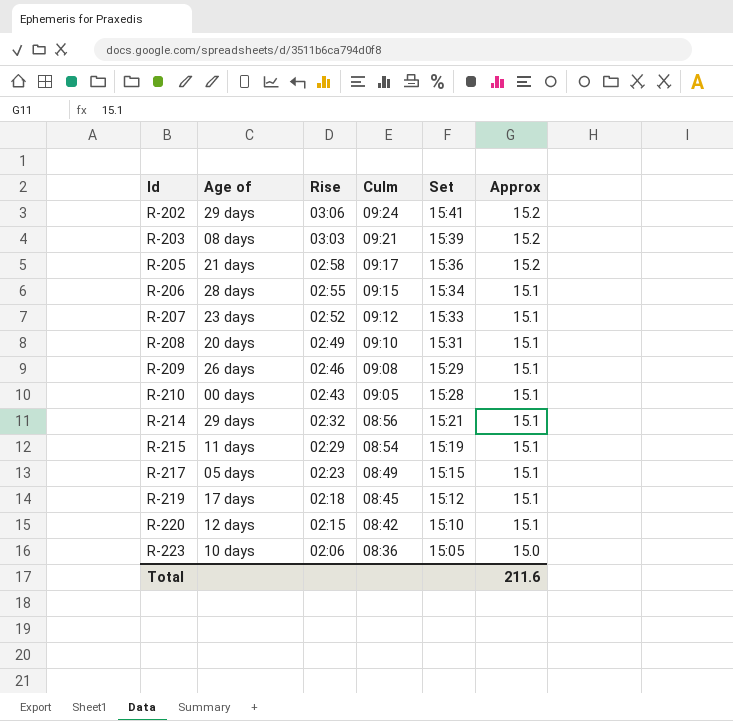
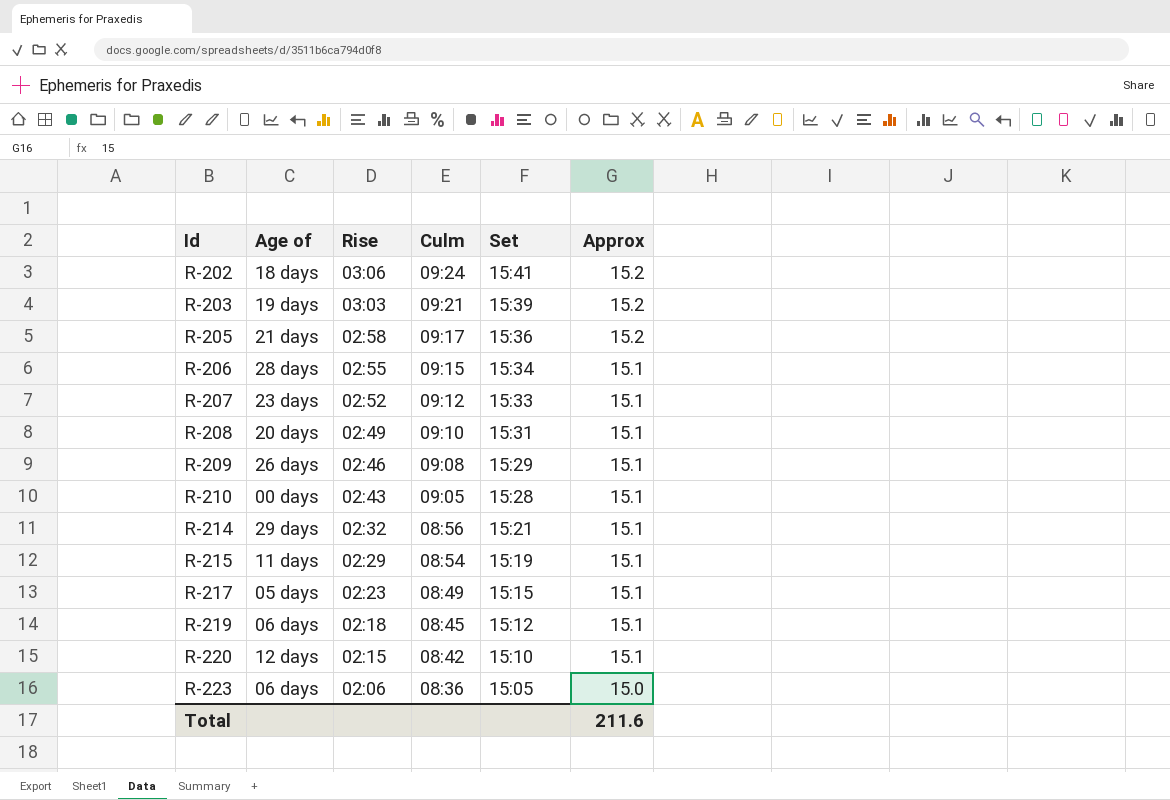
R-202 | Age of: 29 days -> 18 days
R-203 | Age of: 08 days -> 19 days
R-219 | Age of: 17 days -> 06 days
R-223 | Age of: 10 days -> 06 days

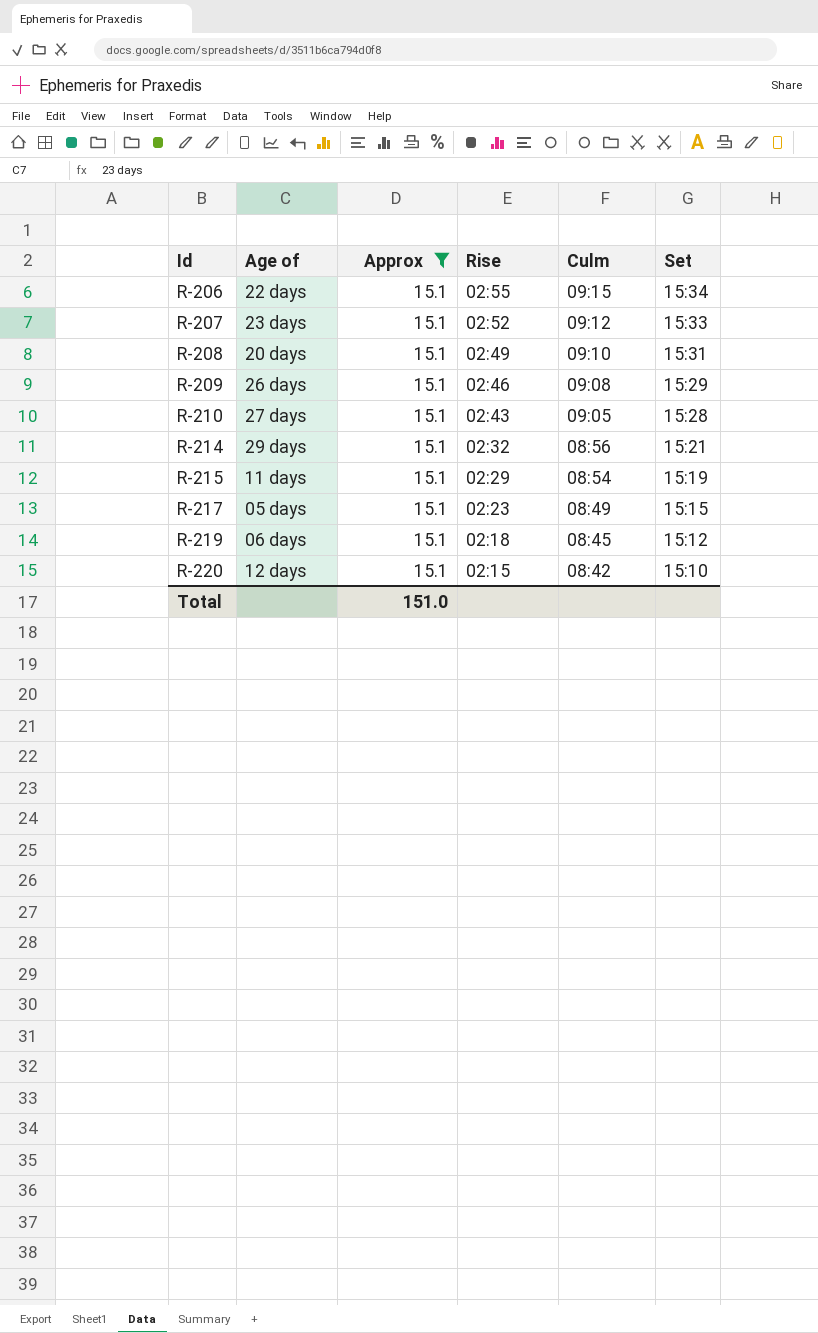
filter: none -> Approx = 15.1
column Approx | position: 6 -> 3
R-206 | Age of: 28 days -> 22 days
R-210 | Age of: 00 days -> 27 days
Total | Approx: 211.6 -> 151.0

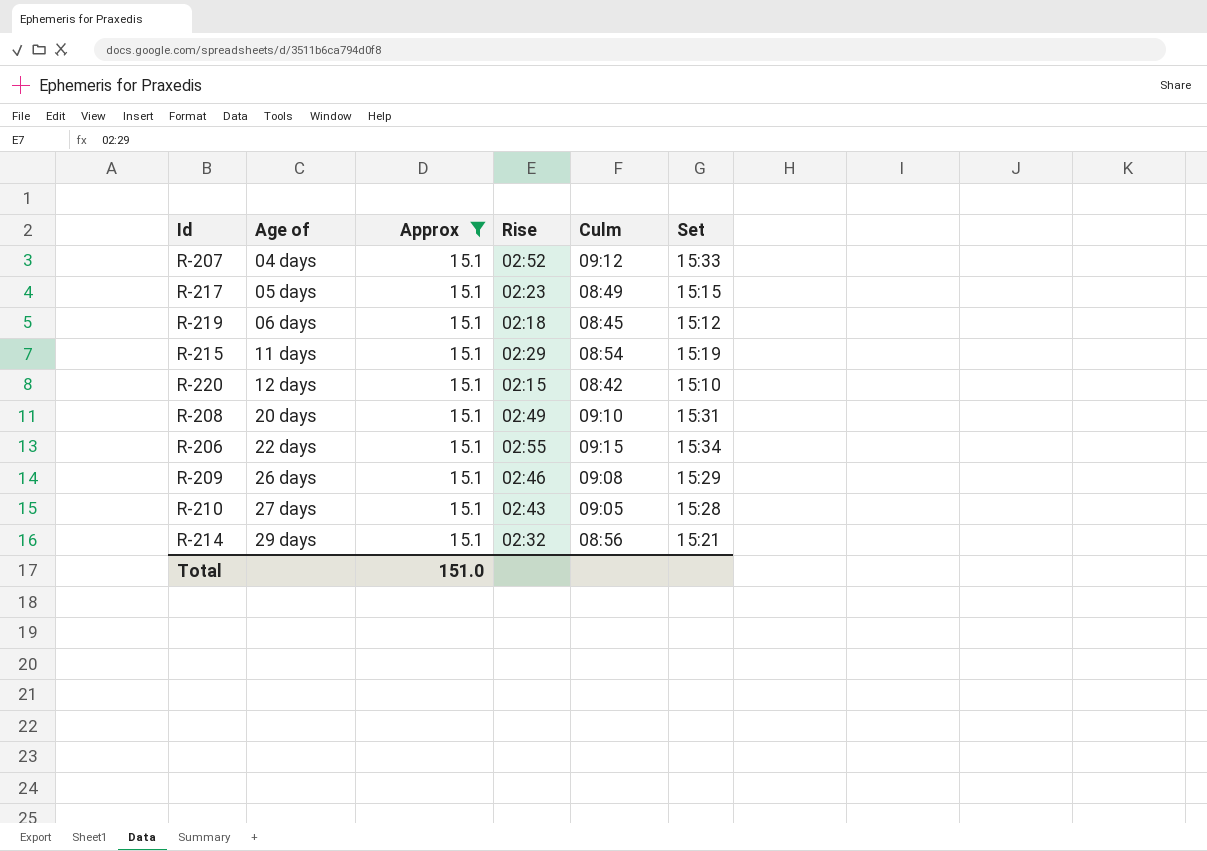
row order: Id ascending -> Age of ascending
R-207 | Age of: 23 days -> 04 days

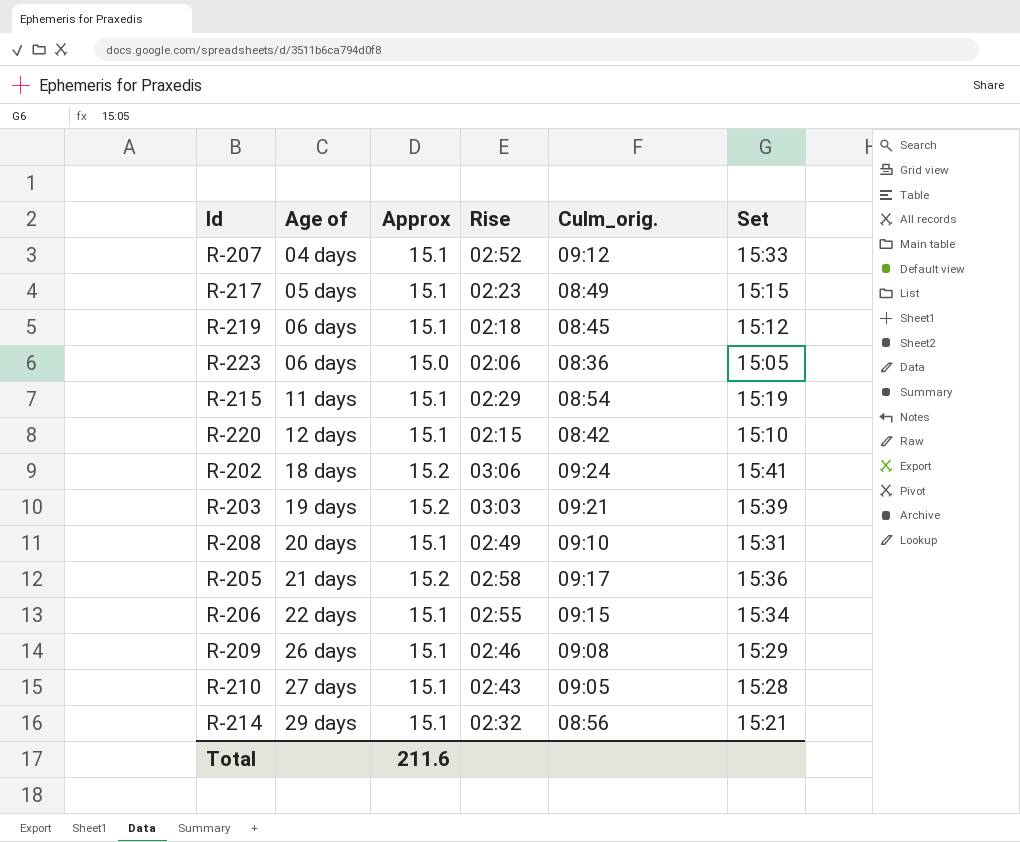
filter: Approx = 15.1 -> none
column name: Culm -> Culm_orig.
Total | Approx: 151.0 -> 211.6

